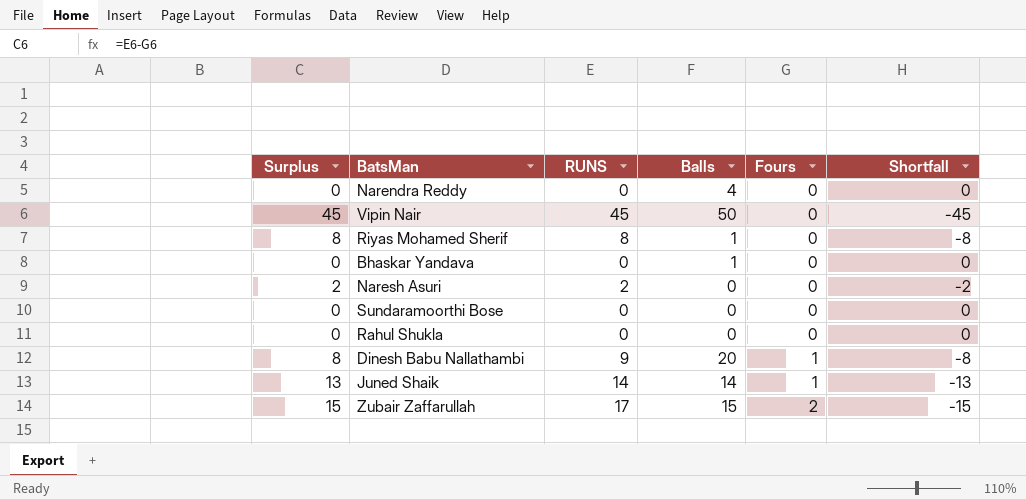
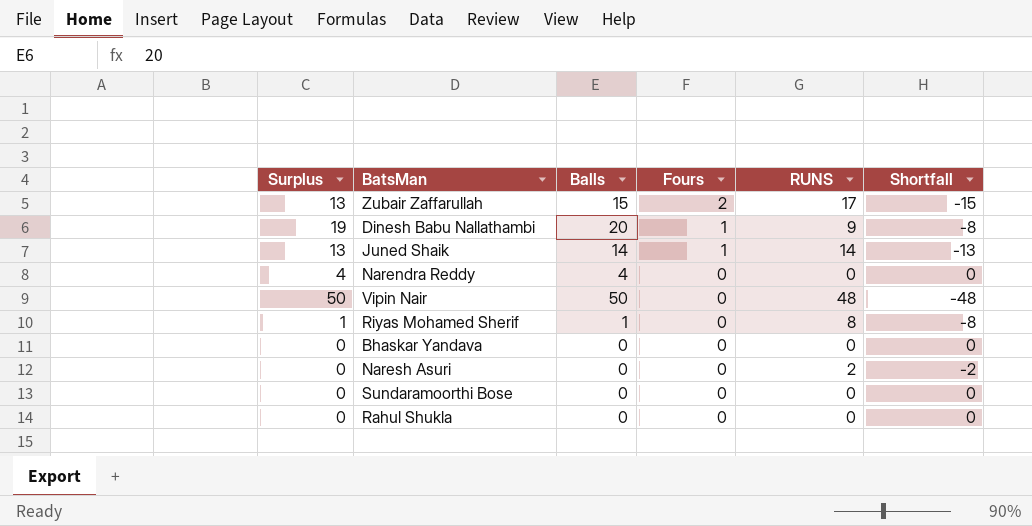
row order: Fours ascending -> Fours descending
column Surplus | formula: [RUNS] - [Fours] -> [Balls] - [Fours]
column RUNS | position: 3 -> 5
Vipin Nair | RUNS: 45 -> 48
Vipin Nair | Shortfall: -45 -> -48
Bhaskar Yandava | Balls: 1 -> 0

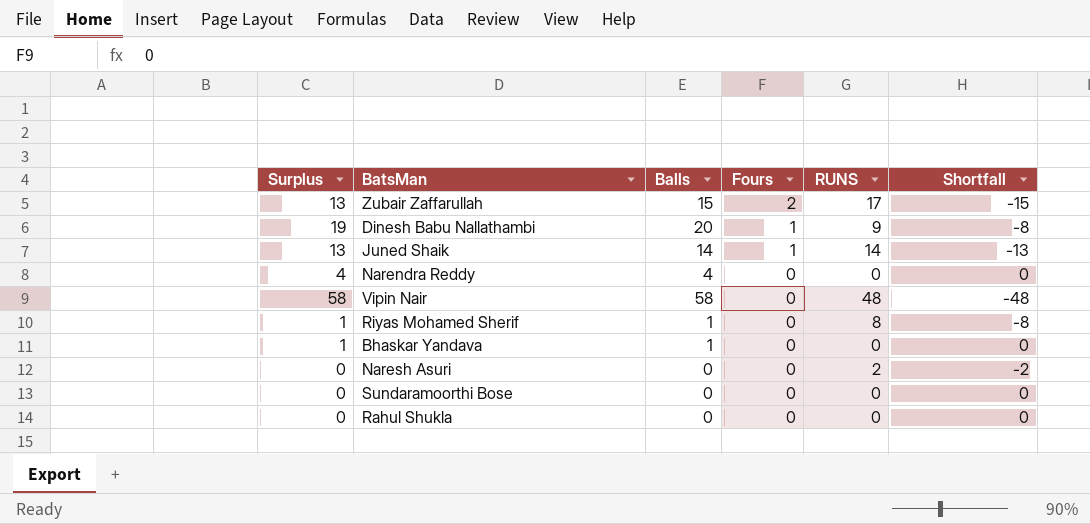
Vipin Nair | Surplus: 50 -> 58
Vipin Nair | Balls: 50 -> 58
Bhaskar Yandava | Surplus: 0 -> 1
Bhaskar Yandava | Balls: 0 -> 1

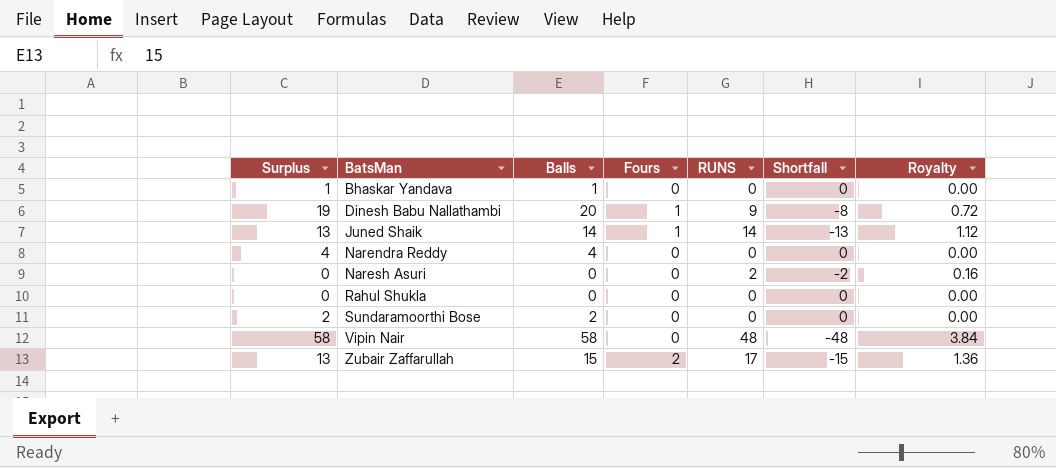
row order: Fours descending -> BatsMan ascending
column Royalty | formula: none -> [RUNS] * 0.08
row Riyas Mohamed Sherif: 1 | 1 | 0 | 8 | -8 -> none
Sundaramoorthi Bose | Surplus: 0 -> 2
Sundaramoorthi Bose | Balls: 0 -> 2

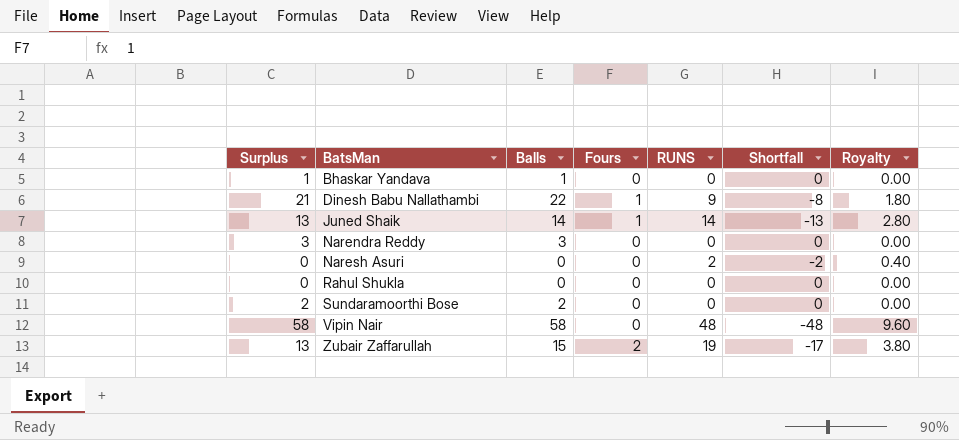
column Royalty | formula: [RUNS] * 0.08 -> [RUNS] * 0.2
Dinesh Babu Nallathambi | Surplus: 19 -> 21
Dinesh Babu Nallathambi | Balls: 20 -> 22
Narendra Reddy | Surplus: 4 -> 3
Narendra Reddy | Balls: 4 -> 3
Zubair Zaffarullah | RUNS: 17 -> 19
Zubair Zaffarullah | Shortfall: -15 -> -17

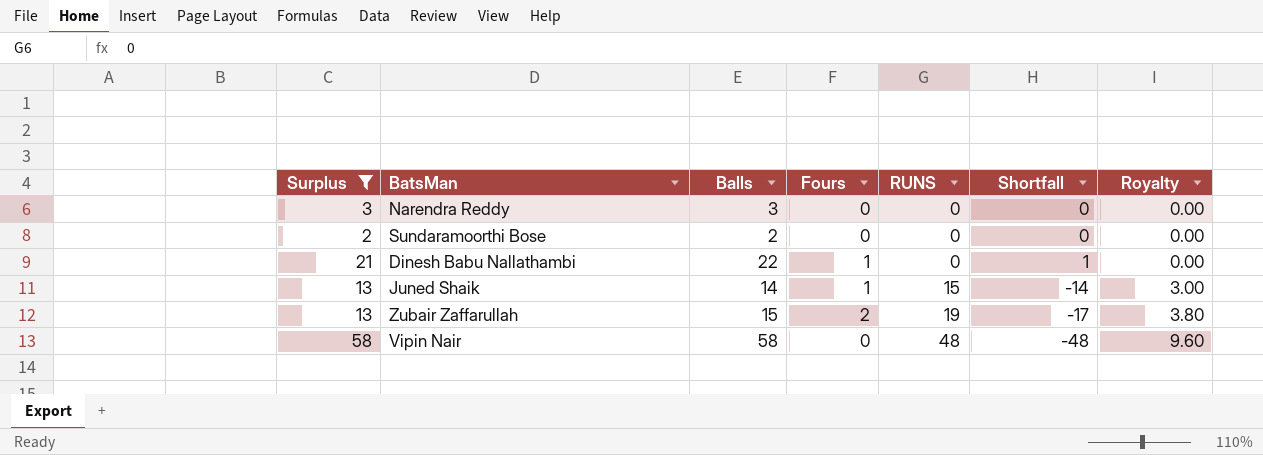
filter: none -> Surplus >= 2
row order: BatsMan ascending -> RUNS ascending
Dinesh Babu Nallathambi | RUNS: 9 -> 0
Dinesh Babu Nallathambi | Shortfall: -8 -> 1
Dinesh Babu Nallathambi | Royalty: 1.80 -> 0.00
Juned Shaik | RUNS: 14 -> 15
Juned Shaik | Shortfall: -13 -> -14
Juned Shaik | Royalty: 2.80 -> 3.00

